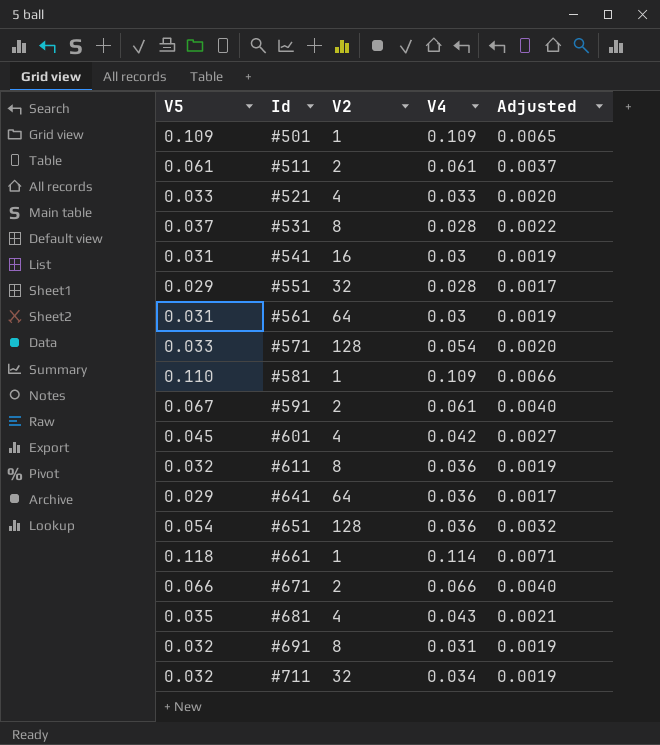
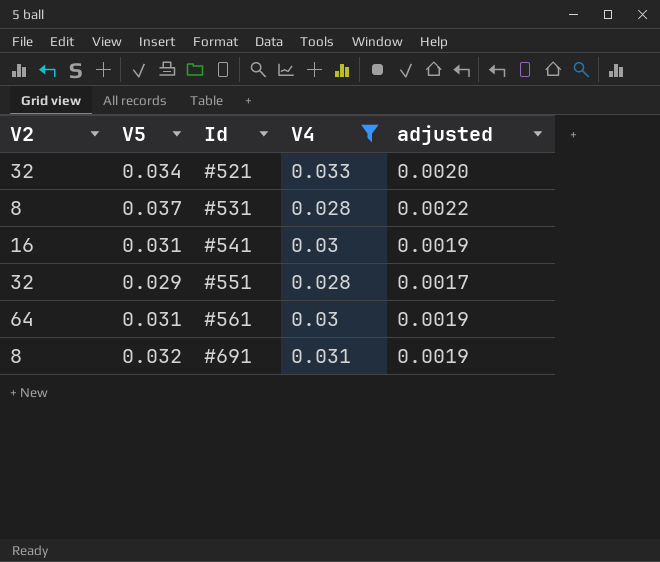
filter: none -> V4 <= 0.033
column V2 | position: 3 -> 1
column name: Adjusted -> adjusted
#521 | V2: 4 -> 32
#521 | V5: 0.033 -> 0.034

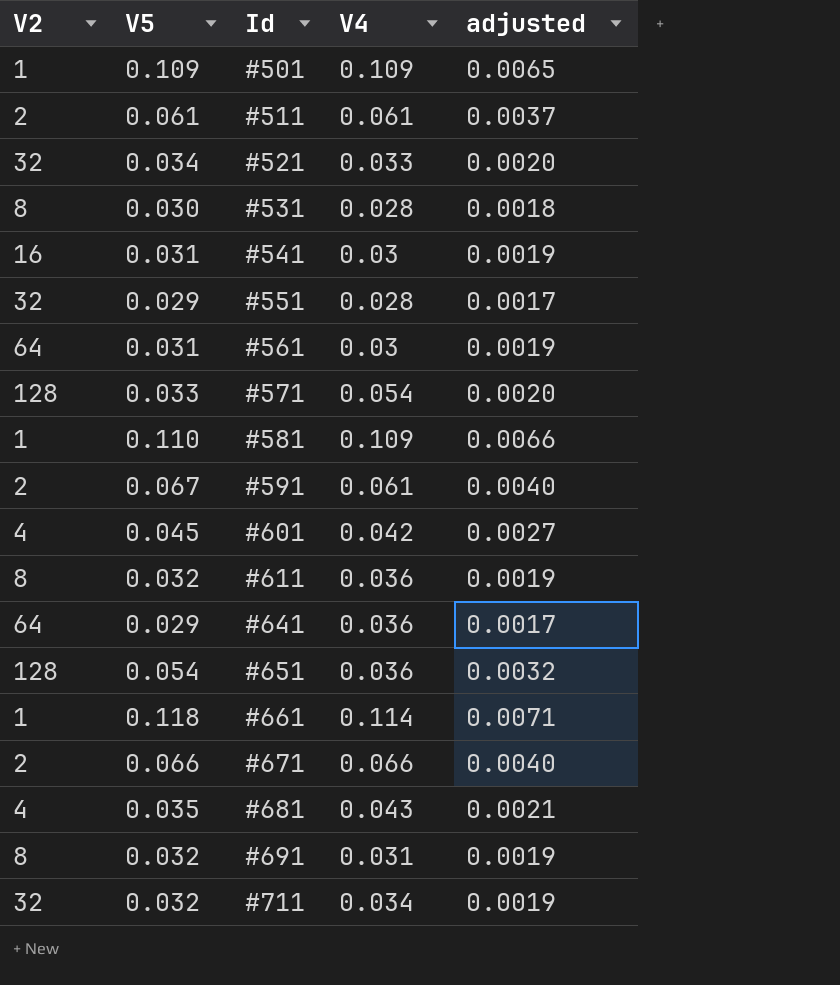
filter: V4 <= 0.033 -> none
#531 | V5: 0.037 -> 0.030
#531 | adjusted: 0.0022 -> 0.0018

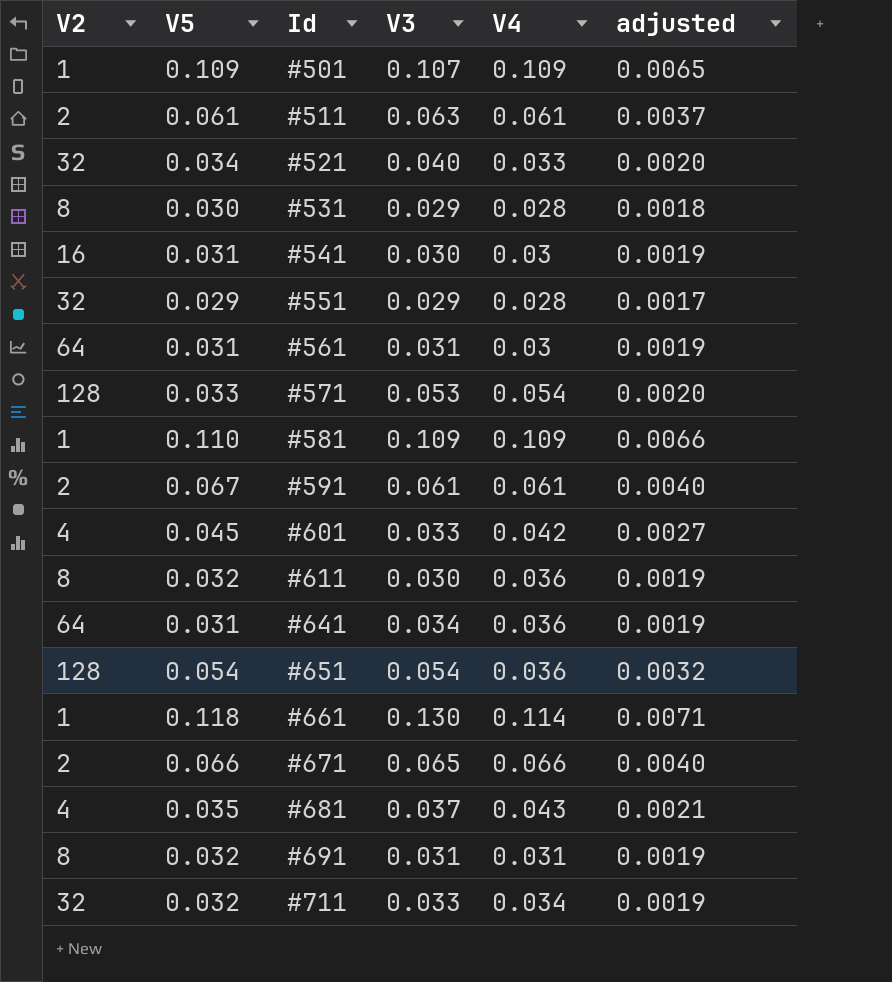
column V3 | position: none -> 4
#641 | V5: 0.029 -> 0.031
#641 | adjusted: 0.0017 -> 0.0019

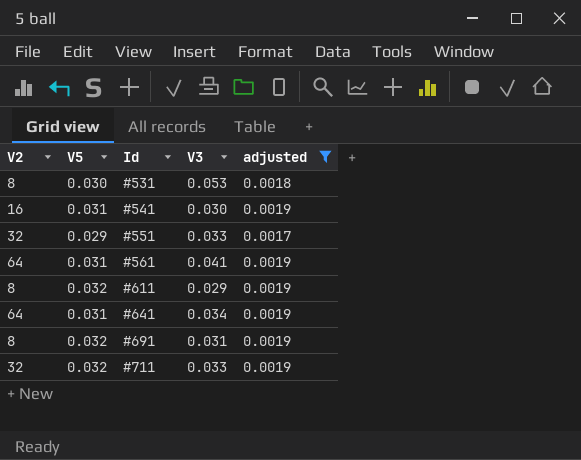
filter: none -> adjusted <= 0.0019
column V4 | position: 5 -> none
#531 | V3: 0.029 -> 0.053
#551 | V3: 0.029 -> 0.033
#561 | V3: 0.031 -> 0.041
#611 | V3: 0.030 -> 0.029

